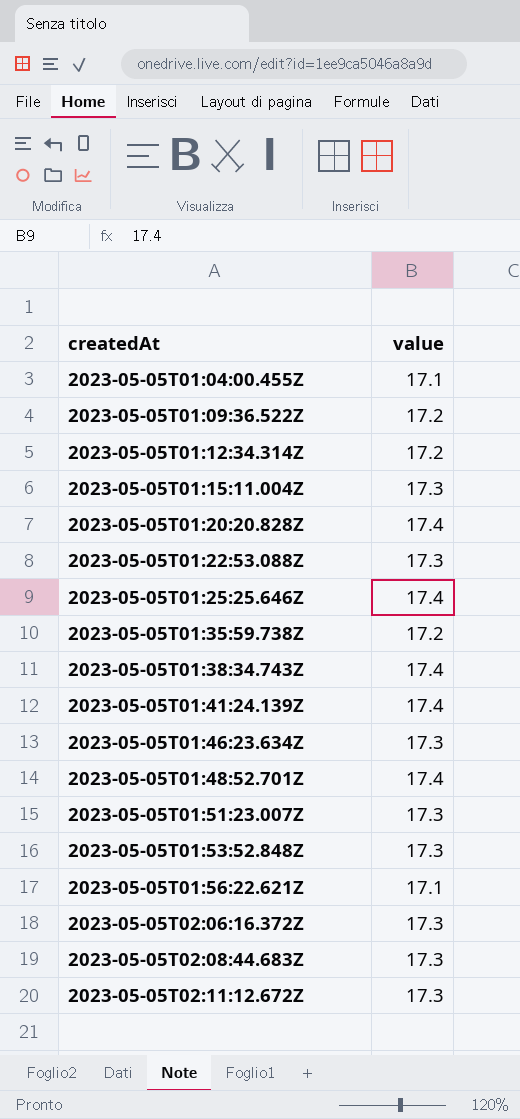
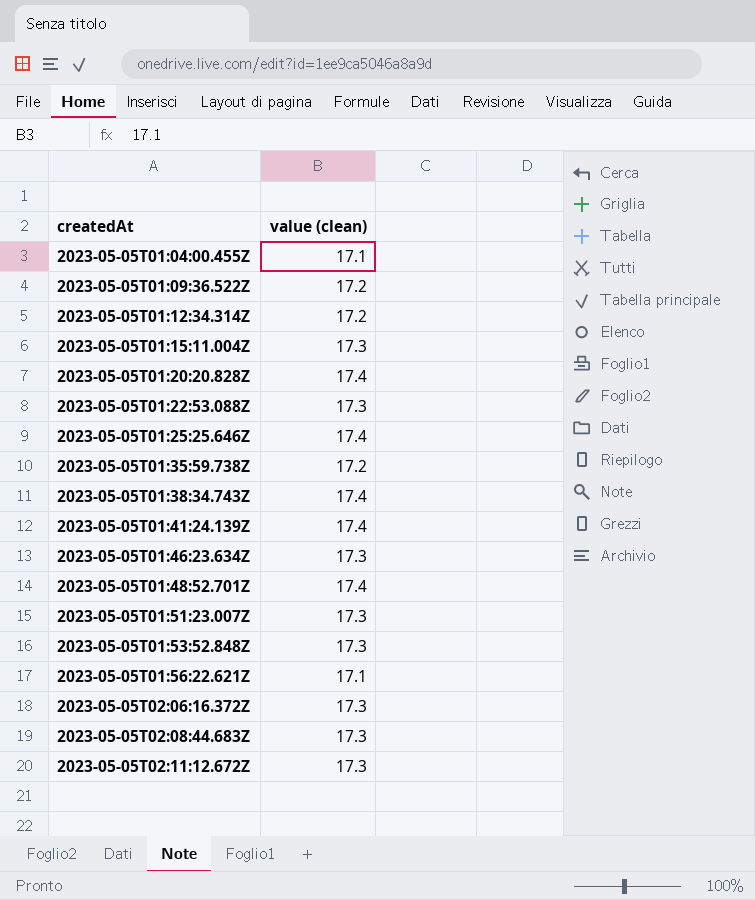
column name: value -> value (clean)

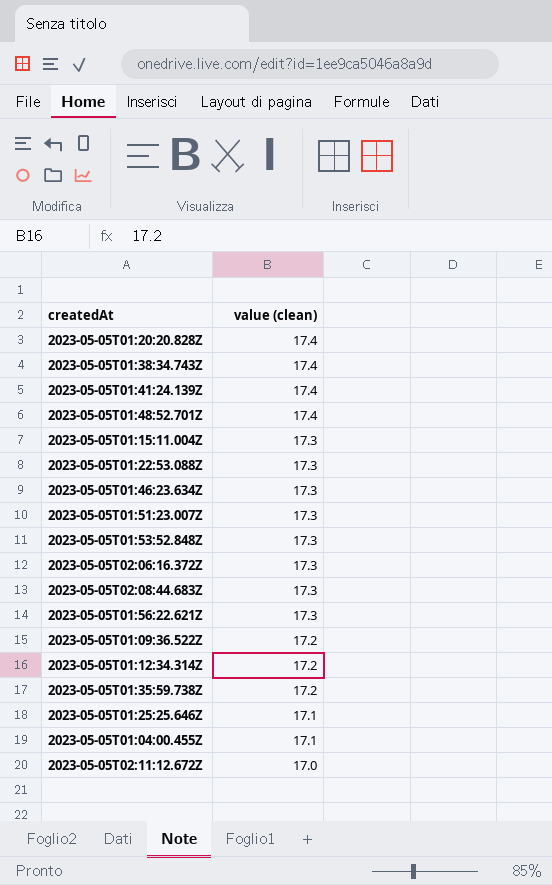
row order: createdAt ascending -> value (clean) descending
2023-05-05T01:56:22.621Z | value (clean): 17.1 -> 17.3
2023-05-05T01:25:25.646Z | value (clean): 17.4 -> 17.1
2023-05-05T02:11:12.672Z | value (clean): 17.3 -> 17.0

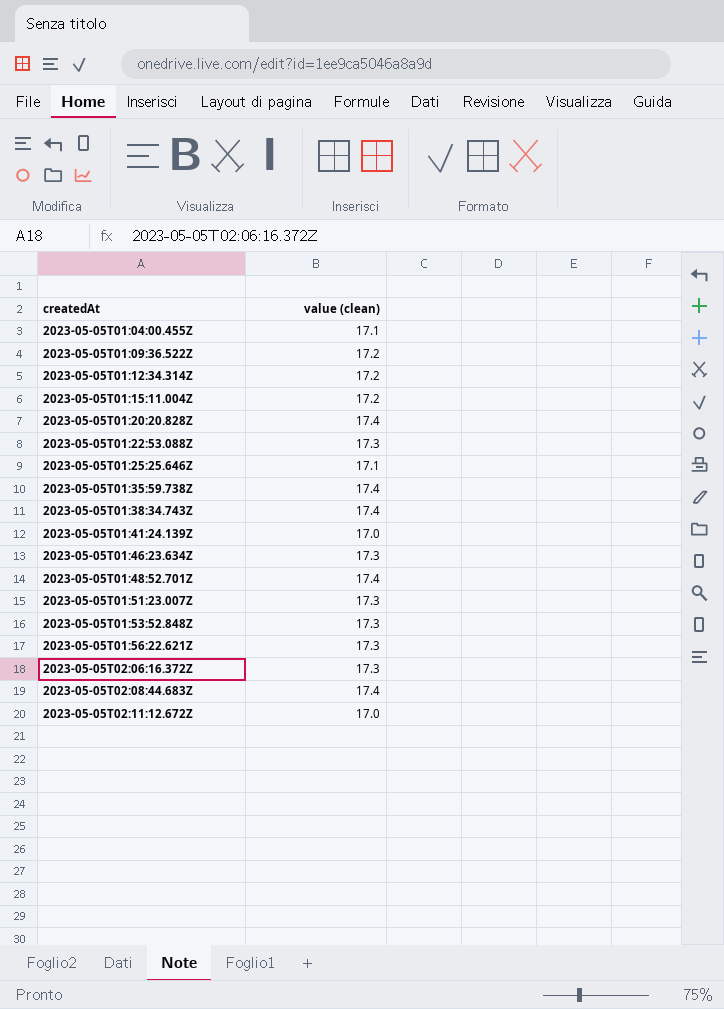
row order: value (clean) descending -> createdAt ascending
2023-05-05T01:15:11.004Z | value (clean): 17.3 -> 17.2
2023-05-05T01:35:59.738Z | value (clean): 17.2 -> 17.4
2023-05-05T01:41:24.139Z | value (clean): 17.4 -> 17.0
2023-05-05T02:08:44.683Z | value (clean): 17.3 -> 17.4

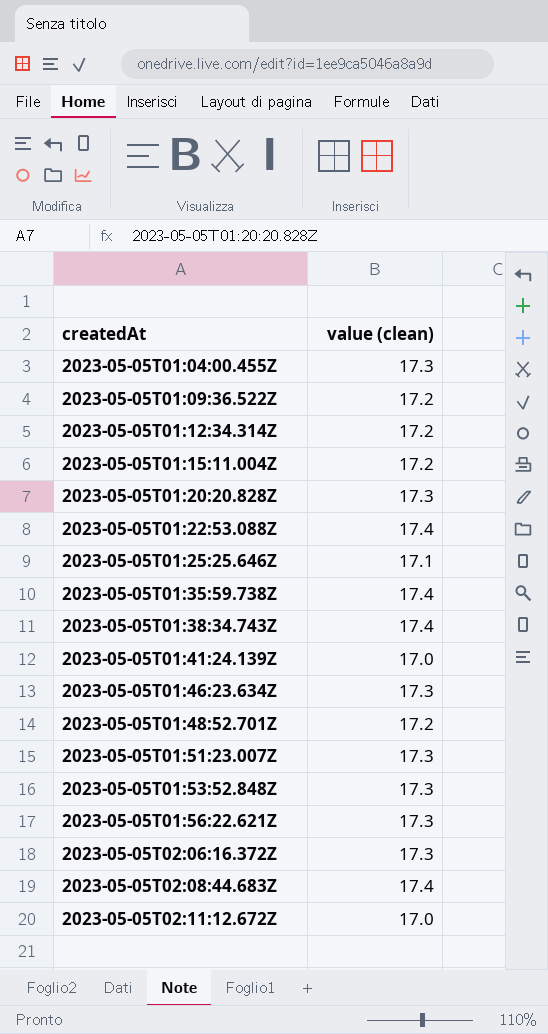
2023-05-05T01:04:00.455Z | value (clean): 17.1 -> 17.3
2023-05-05T01:20:20.828Z | value (clean): 17.4 -> 17.3
2023-05-05T01:22:53.088Z | value (clean): 17.3 -> 17.4
2023-05-05T01:48:52.701Z | value (clean): 17.4 -> 17.2

